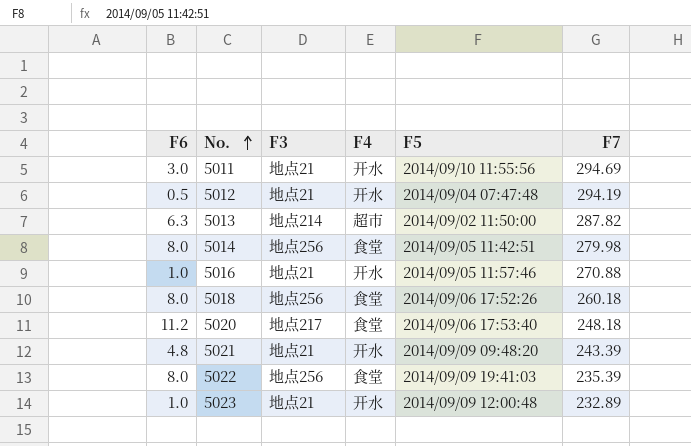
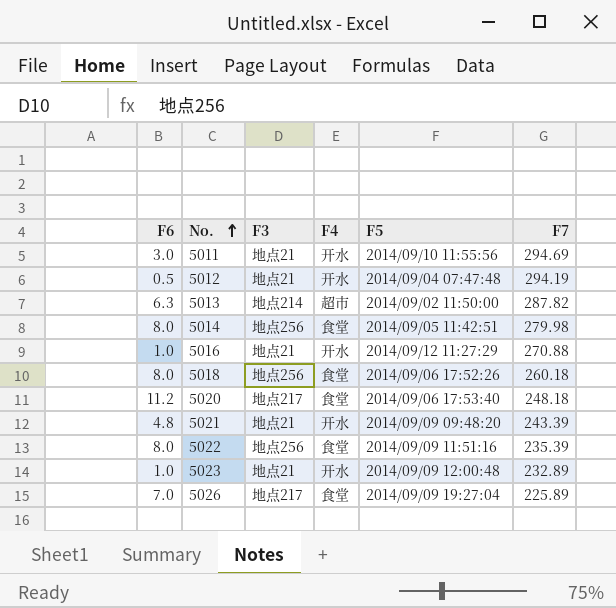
5016 | F5: 2014/09/05 11:57:46 -> 2014/09/12 11:27:29
5022 | F5: 2014/09/09 19:41:03 -> 2014/09/09 11:51:16
row 5026: none -> 7.0 | 地点217 | 食堂 | 2014/09/09 19:27:04 | 225.89

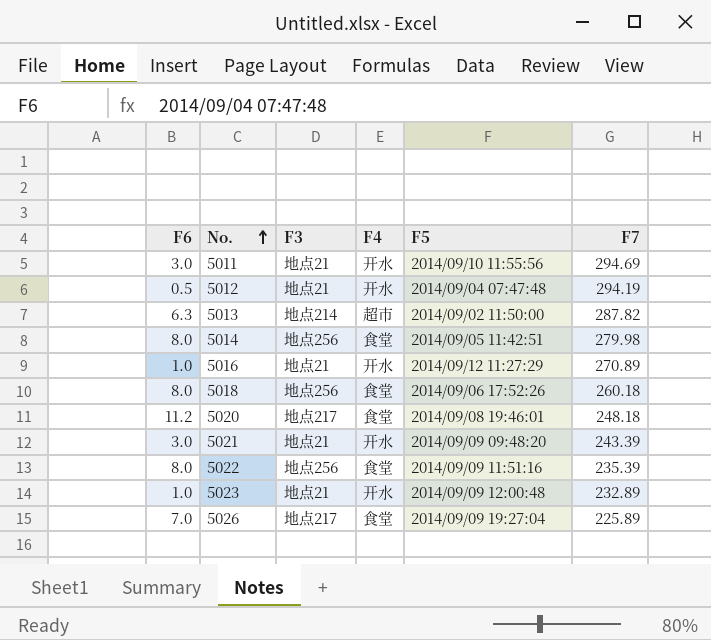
5016 | F7: 270.88 -> 270.89
5020 | F5: 2014/09/06 17:53:40 -> 2014/09/08 19:46:01
5021 | F6: 4.8 -> 3.0

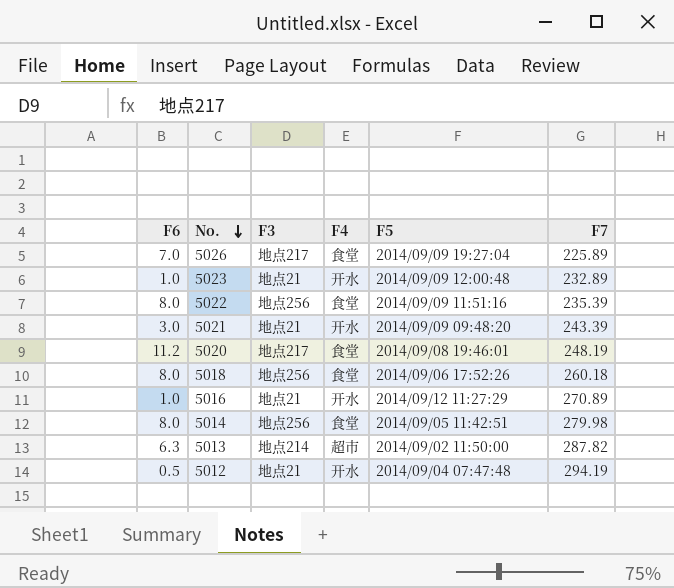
row order: No. ascending -> No. descending
row 5011: 3.0 | 地点21 | 开水 | 2014/09/10 11:55:56 | 294.69 -> none
5020 | F7: 248.18 -> 248.19

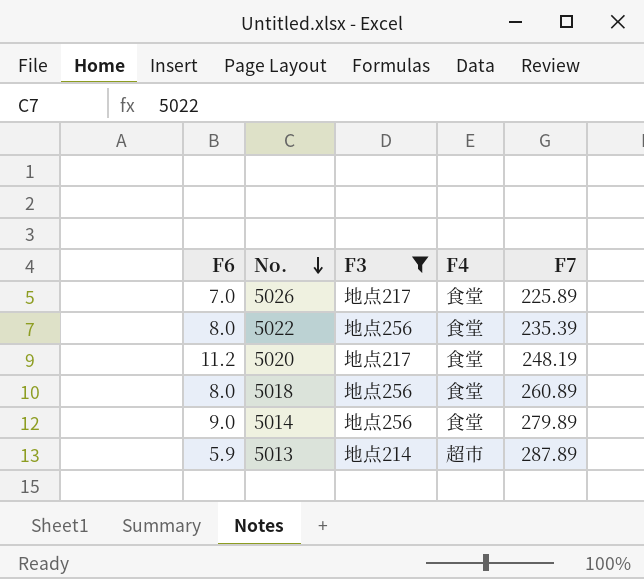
filter: none -> F3 != 地点21
column F5 | position: 5 -> none
5018 | F7: 260.18 -> 260.89
5014 | F6: 8.0 -> 9.0
5014 | F7: 279.98 -> 279.89
5013 | F6: 6.3 -> 5.9
5013 | F7: 287.82 -> 287.89

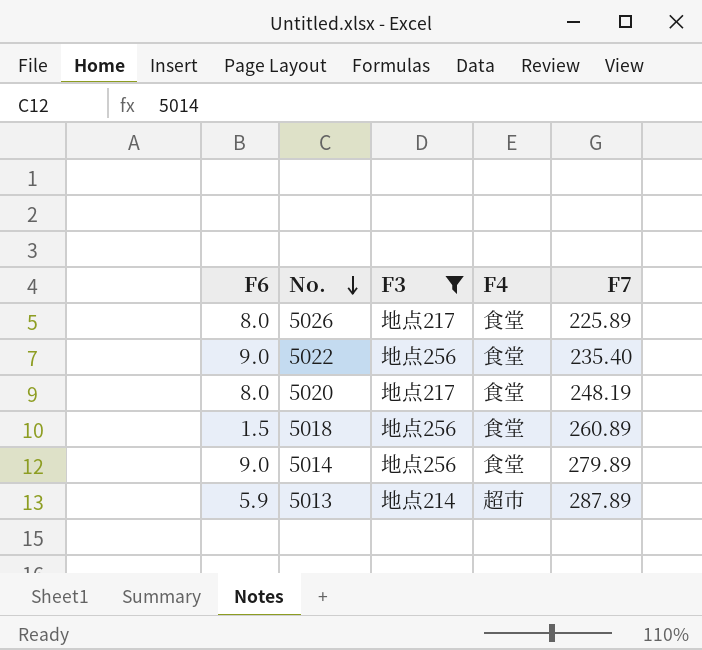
5026 | F6: 7.0 -> 8.0
5022 | F6: 8.0 -> 9.0
5022 | F7: 235.39 -> 235.40
5020 | F6: 11.2 -> 8.0
5018 | F6: 8.0 -> 1.5

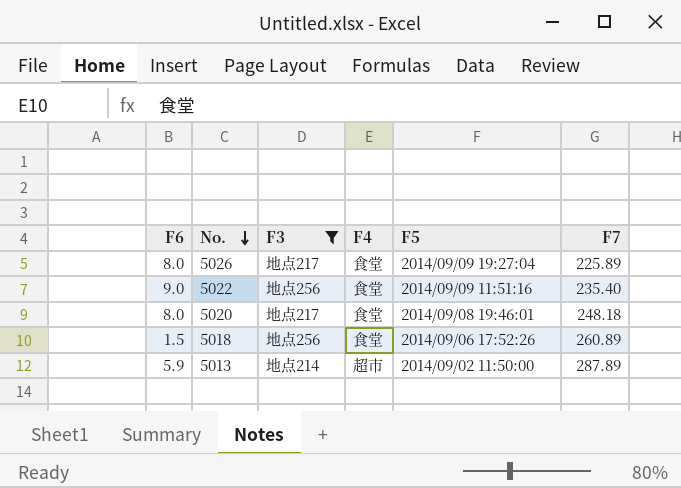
column F5 | position: none -> 5
row 5014: 9.0 | 地点256 | 食堂 | 279.89 -> none
5020 | F7: 248.19 -> 248.18

